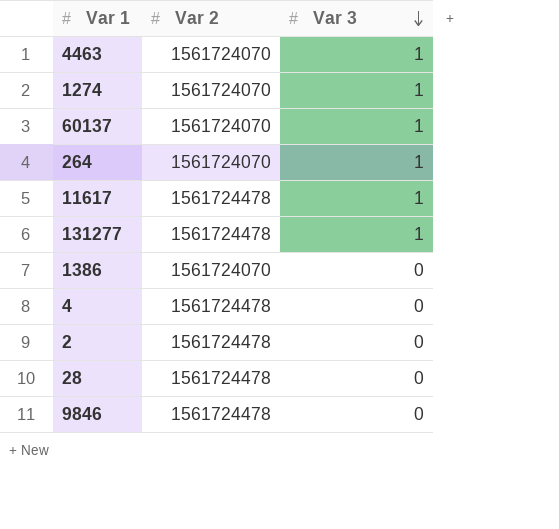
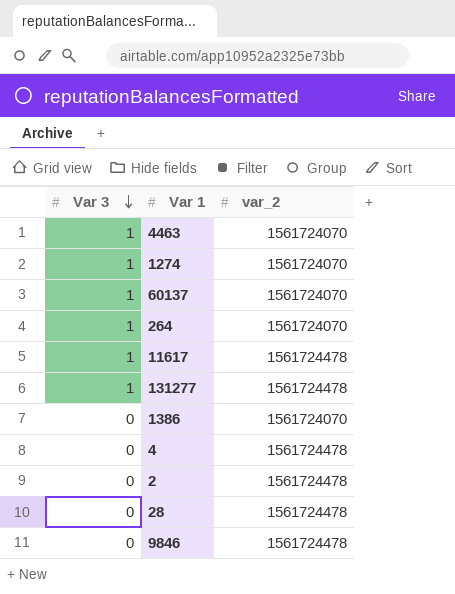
column Var 3 | position: 3 -> 1
column name: Var 2 -> var_2

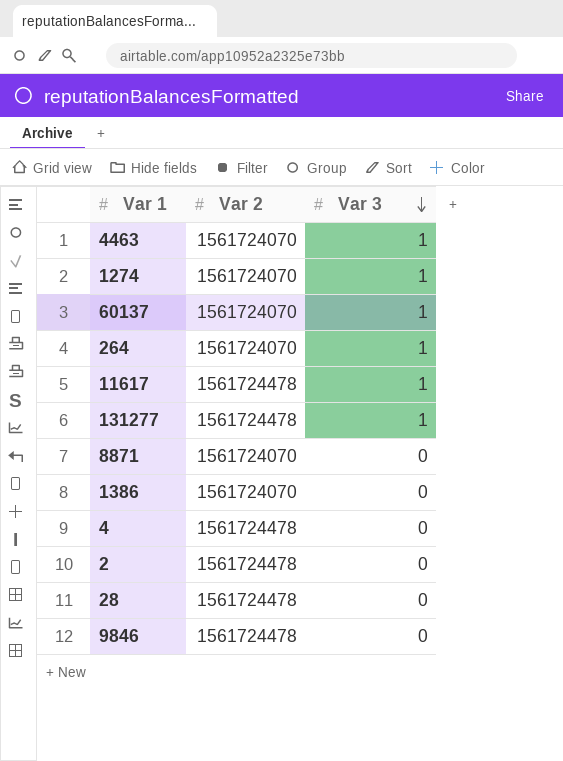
column name: var_2 -> Var 2
column Var 3 | position: 1 -> 3
row 8871: none -> 1561724070 | 0

